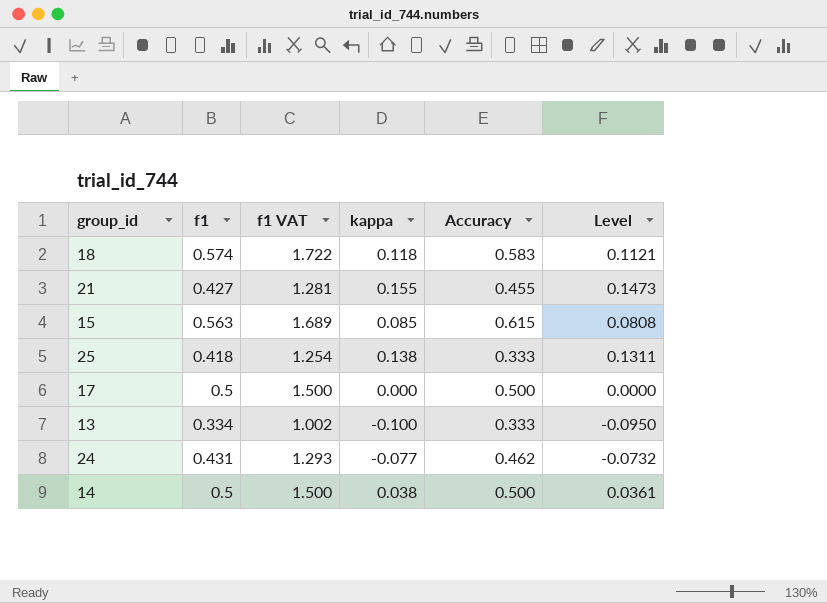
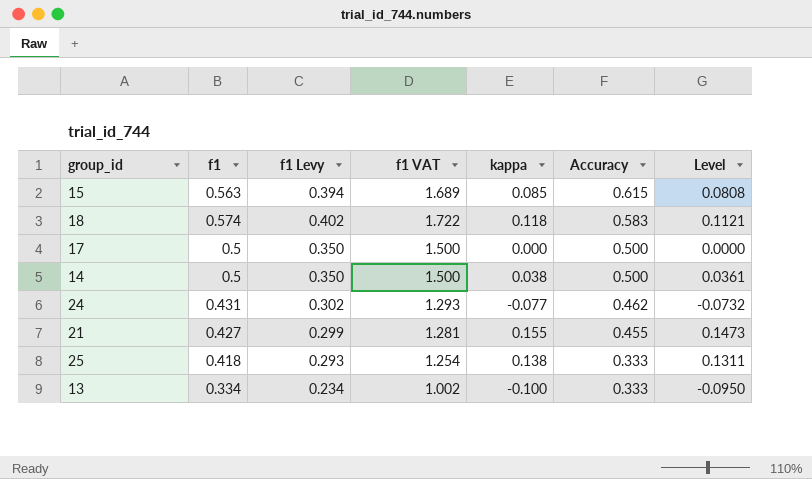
row order: none -> Accuracy descending
column f1 Levy | formula: none -> [f1] * 0.7

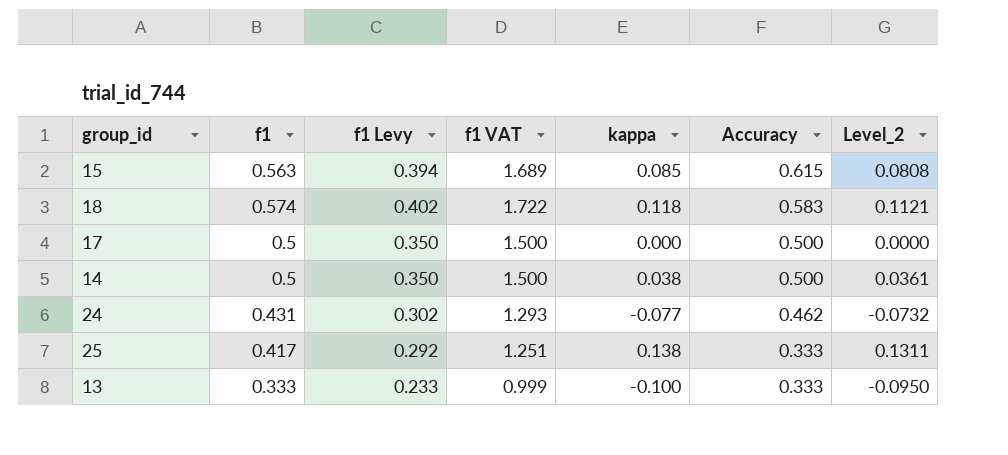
column name: Level -> Level_2
row 21: 0.427 | 0.299 | 1.281 | 0.155 | 0.455 | 0.1473 -> none
25 | f1: 0.418 -> 0.417
25 | f1 Levy: 0.293 -> 0.292
25 | f1 VAT: 1.254 -> 1.251
13 | f1: 0.334 -> 0.333
13 | f1 Levy: 0.234 -> 0.233
13 | f1 VAT: 1.002 -> 0.999

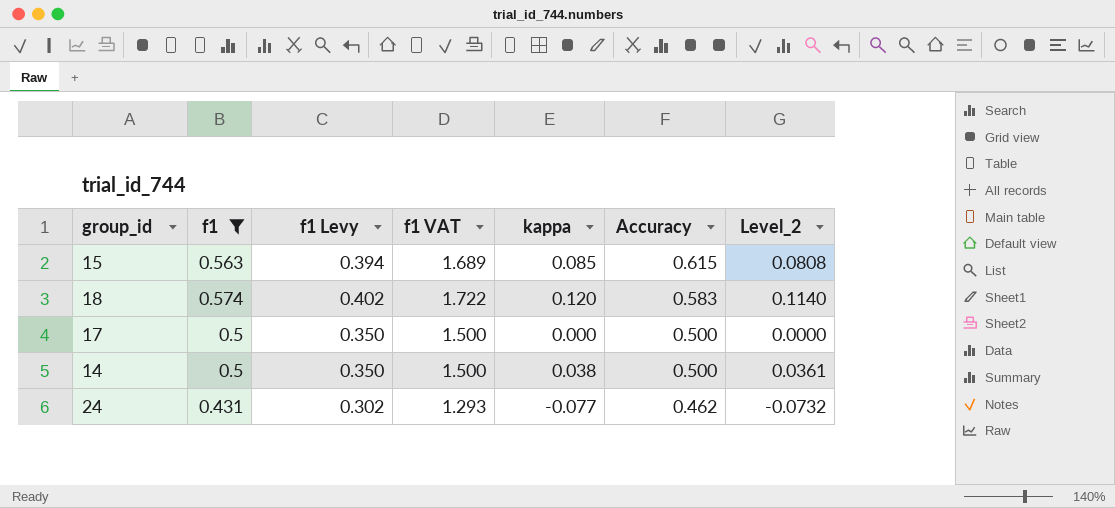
filter: none -> f1 >= 0.431
18 | kappa: 0.118 -> 0.120
18 | Level_2: 0.1121 -> 0.1140

